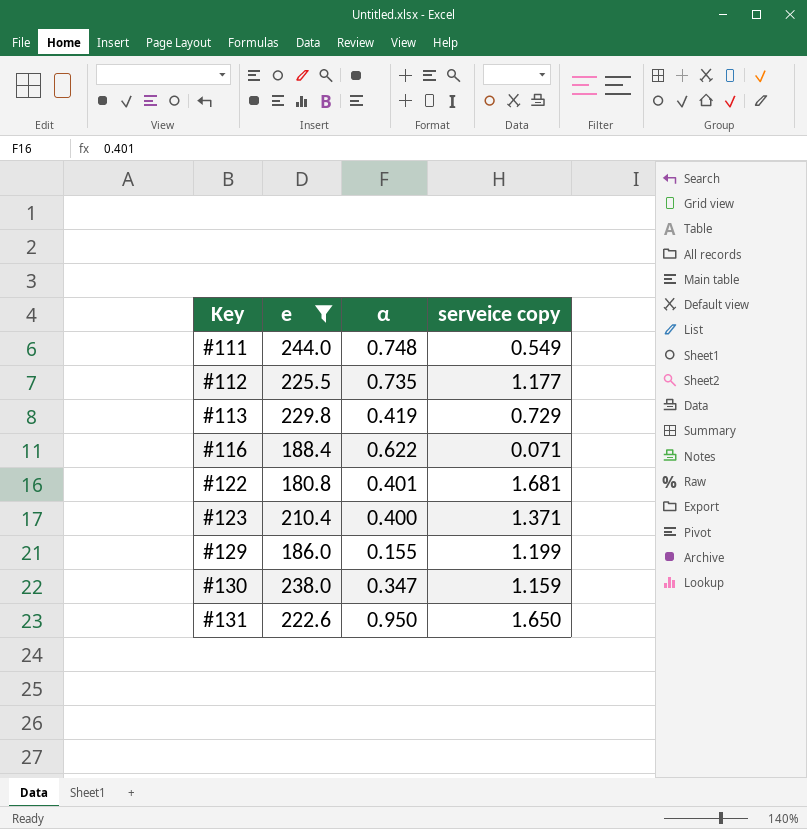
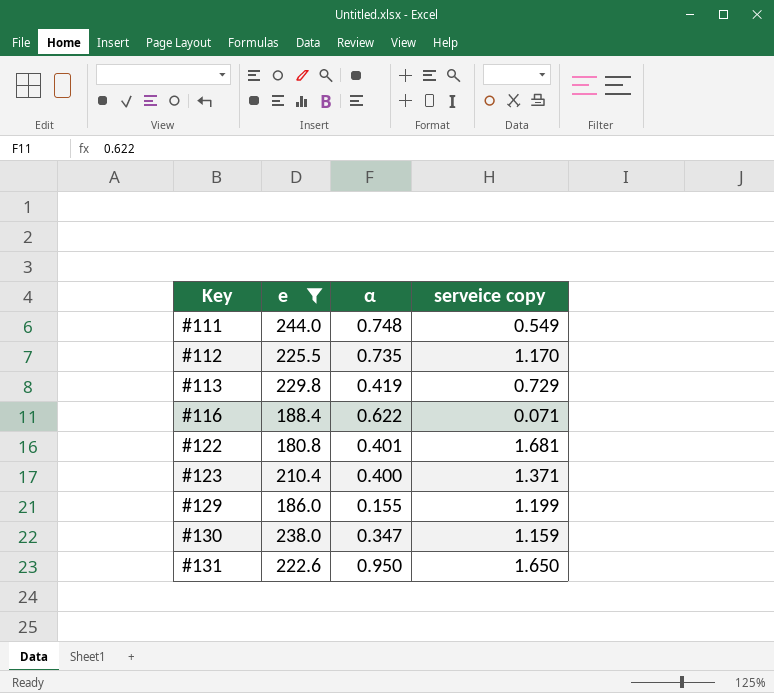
#112 | serveice copy: 1.177 -> 1.170

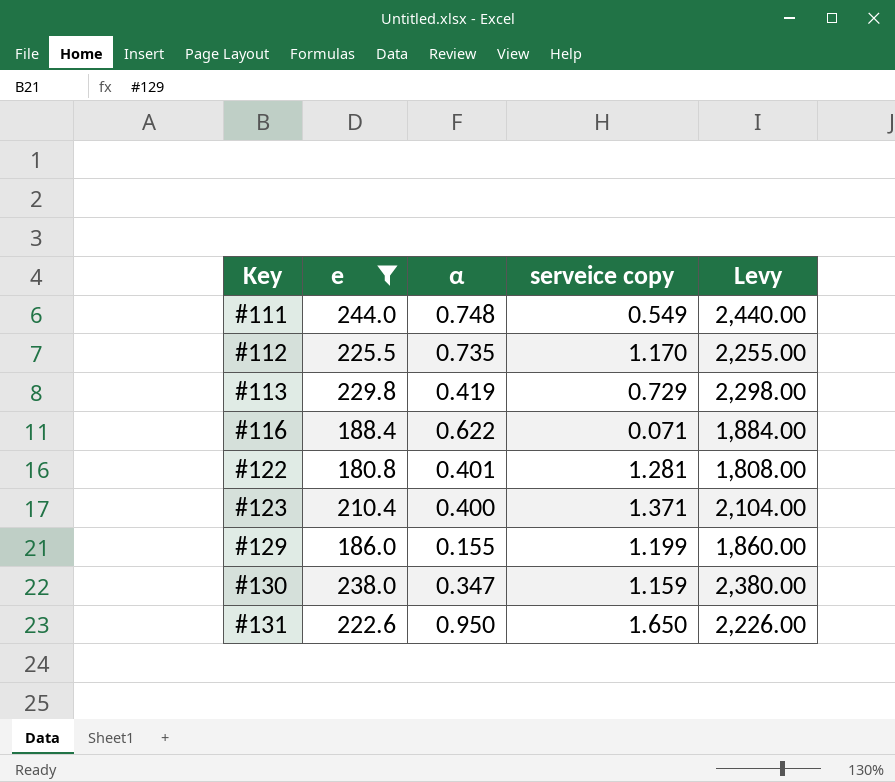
column Levy | formula: none -> [e] * 10
#122 | serveice copy: 1.681 -> 1.281

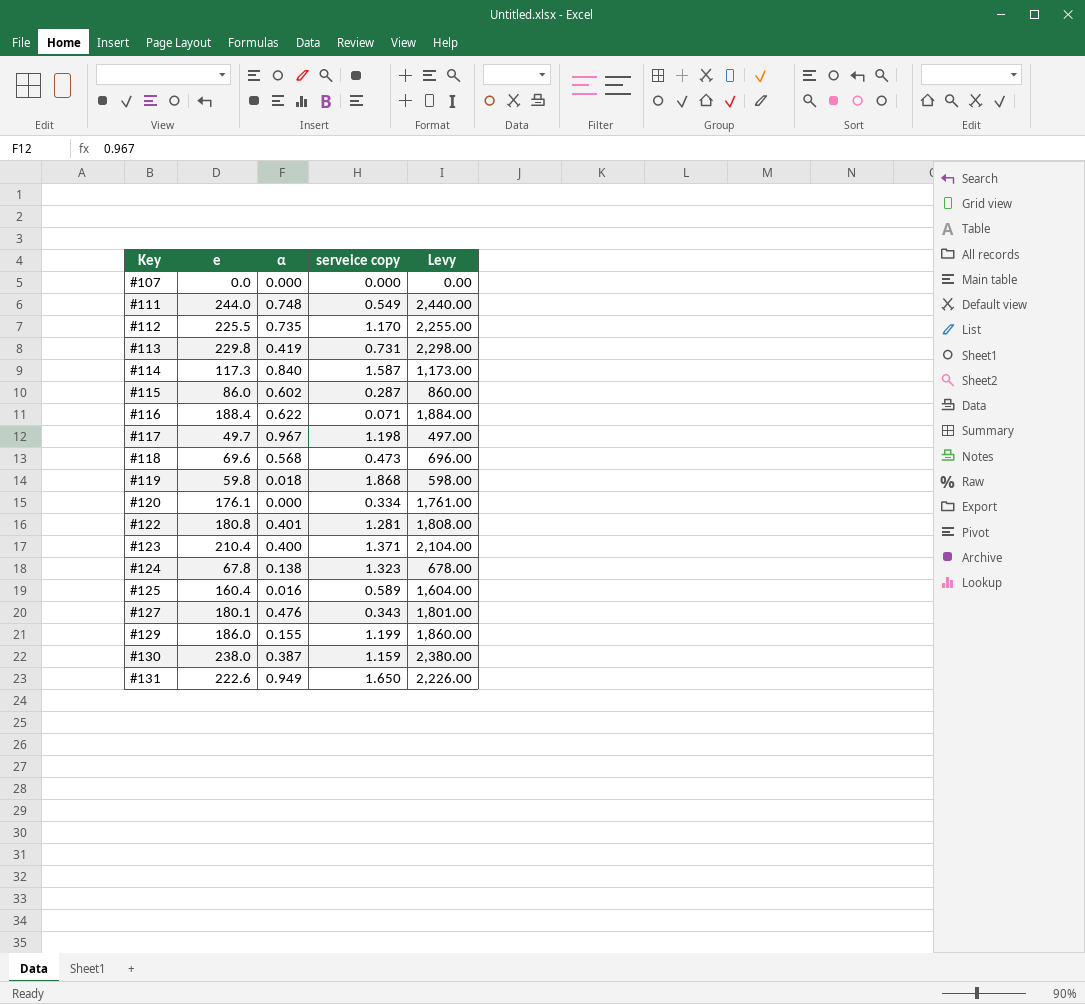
filter: e >= 180.8 -> none
#113 | serveice copy: 0.729 -> 0.731
#130 | α: 0.347 -> 0.387
#131 | α: 0.950 -> 0.949

